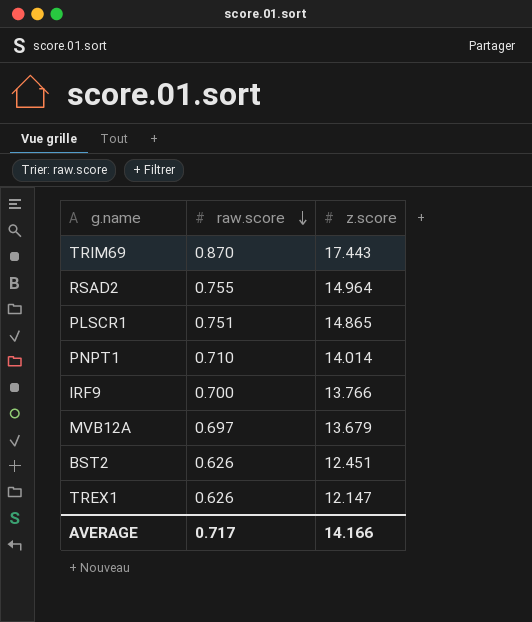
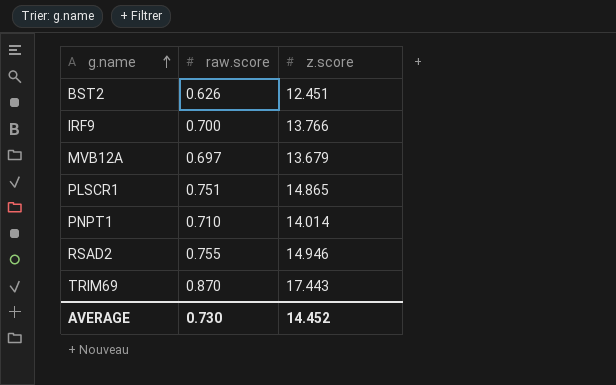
row order: raw.score descending -> g.name ascending
row TREX1: 0.626 | 12.147 -> none
RSAD2 | z.score: 14.964 -> 14.946
AVERAGE | raw.score: 0.717 -> 0.730
AVERAGE | z.score: 14.166 -> 14.452

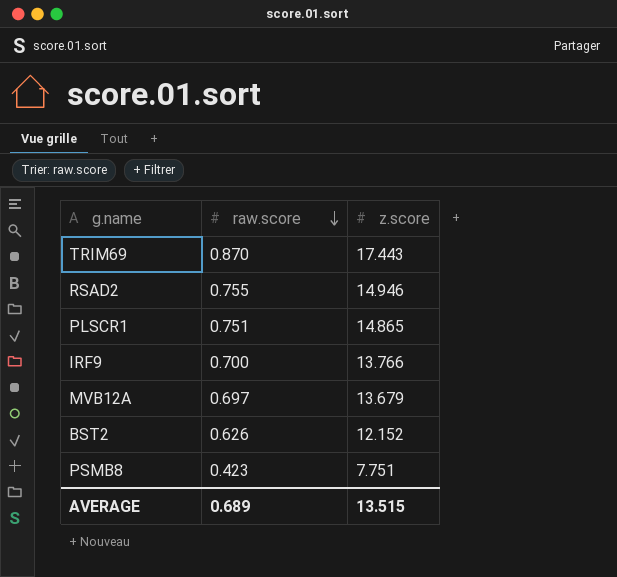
row order: g.name ascending -> raw.score descending
row PNPT1: 0.710 | 14.014 -> none
BST2 | z.score: 12.451 -> 12.152
row PSMB8: none -> 0.423 | 7.751
AVERAGE | raw.score: 0.730 -> 0.689
AVERAGE | z.score: 14.452 -> 13.515

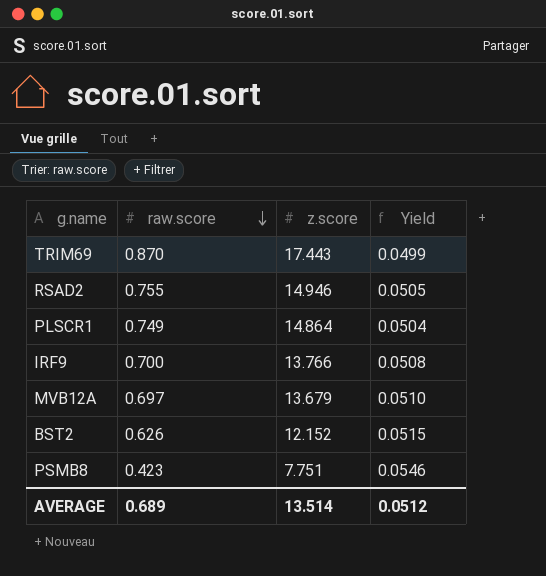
column Yield | formula: none -> [raw.score] / [z.score]
PLSCR1 | raw.score: 0.751 -> 0.749
PLSCR1 | z.score: 14.865 -> 14.864
AVERAGE | z.score: 13.515 -> 13.514

